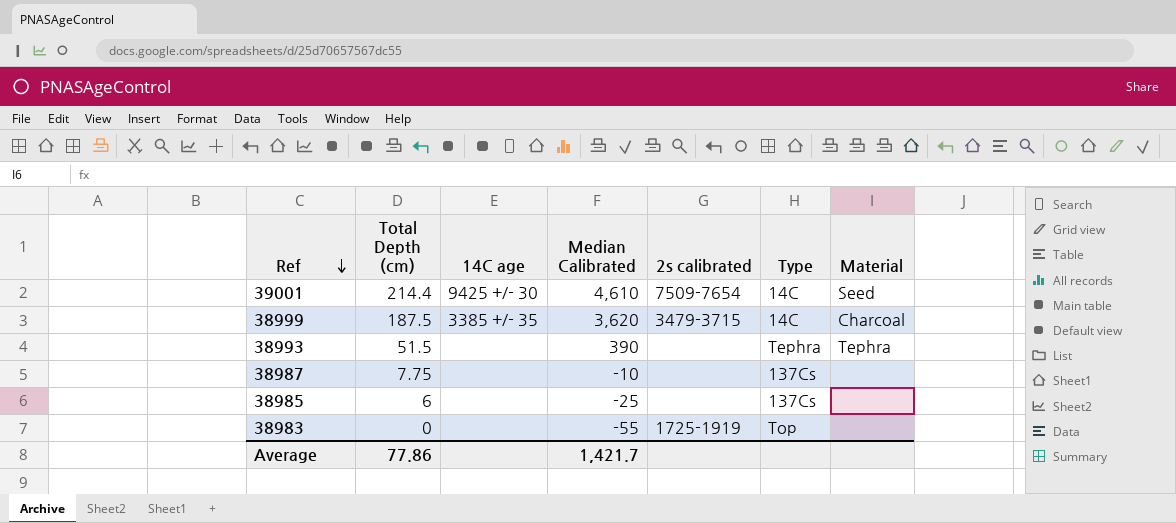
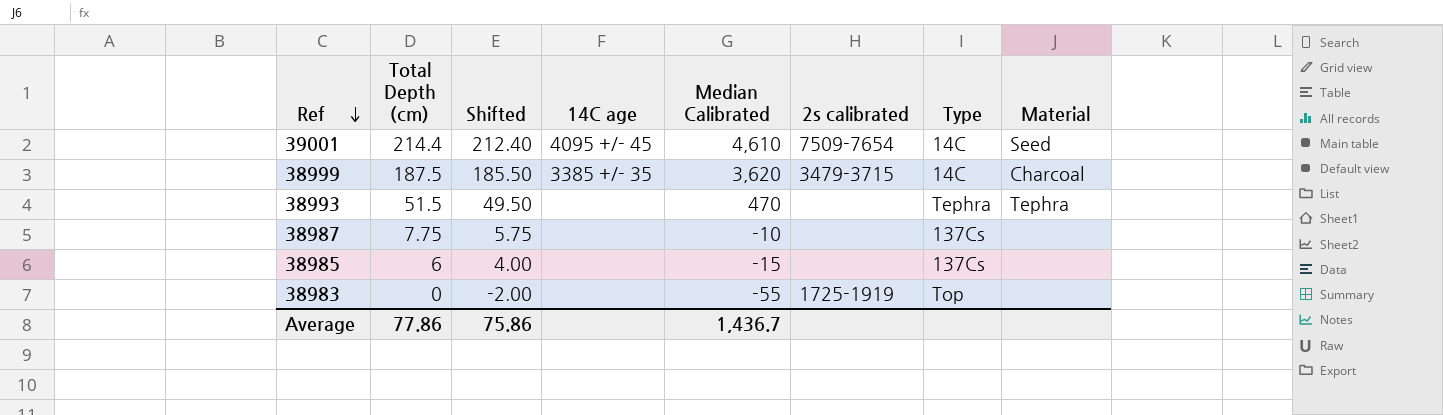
column Shifted | formula: none -> [Total Depth (cm)] - 2
39001 | 14C age: 9425 +/- 30 -> 4095 +/- 45
38993 | Median Calibrated: 390 -> 470
38985 | Median Calibrated: -25 -> -15
Average | Median Calibrated: 1,421.7 -> 1,436.7

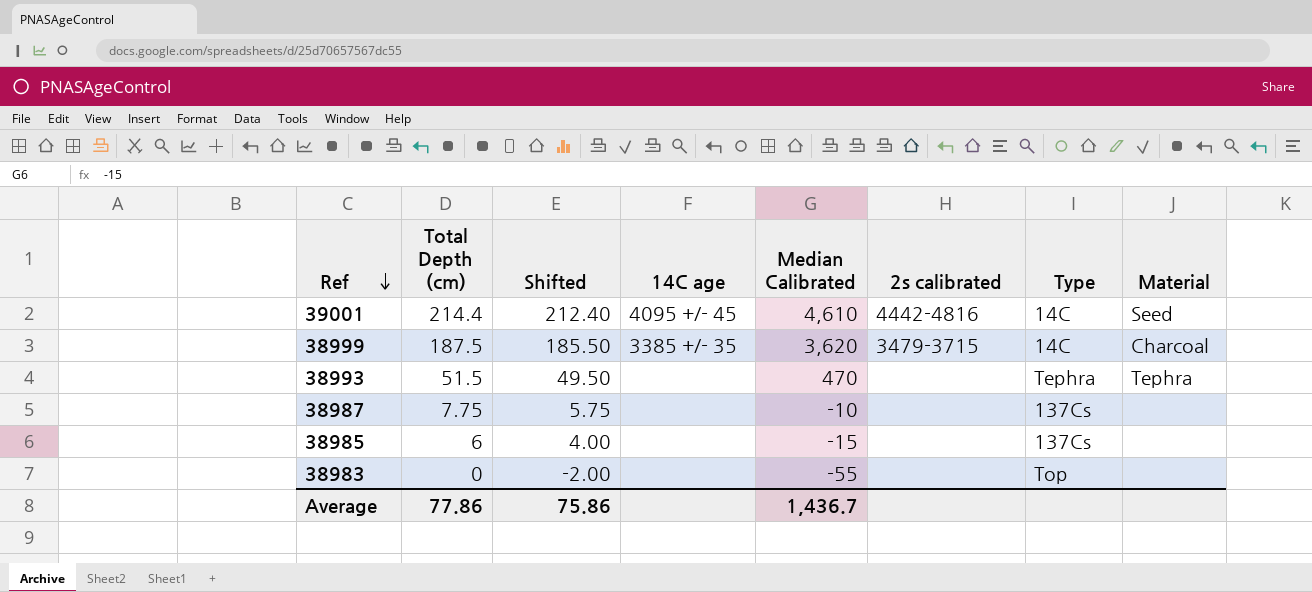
39001 | 2s calibrated: 7509-7654 -> 4442-4816
38983 | 2s calibrated: 1725-1919 -> none

